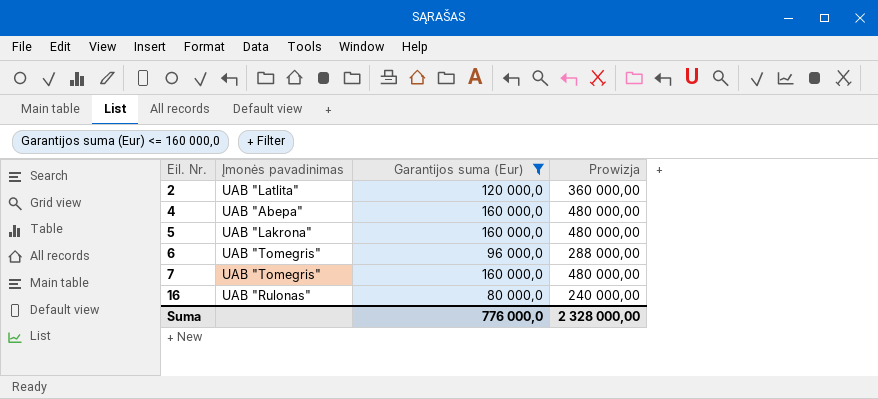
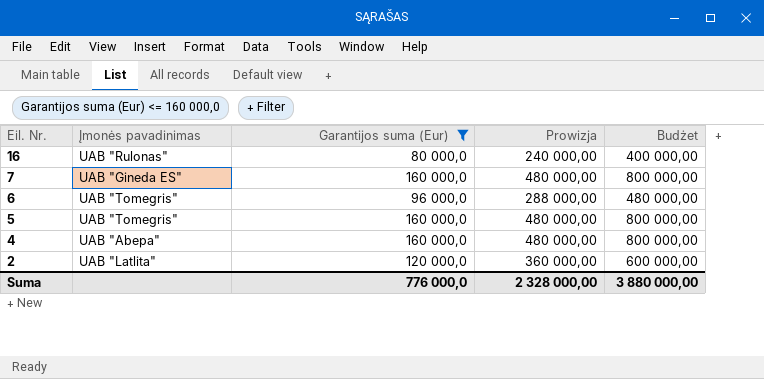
row order: Eil. Nr. ascending -> Eil. Nr. descending
column Budżet | formula: none -> [Garantijos suma (Eur)] * 5
7 | Įmonės pavadinimas: UAB "Tomegris" -> UAB "Gineda ES"
5 | Įmonės pavadinimas: UAB "Lakrona" -> UAB "Tomegris"

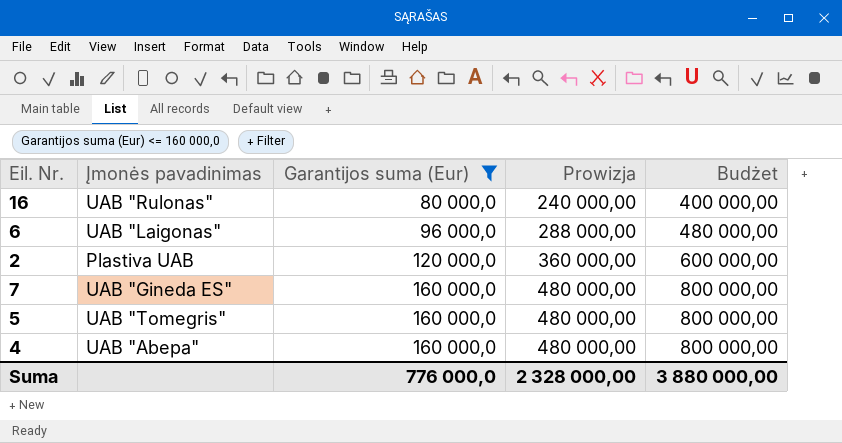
row order: Eil. Nr. descending -> Garantijos suma (Eur) ascending
6 | Įmonės pavadinimas: UAB "Tomegris" -> UAB "Laigonas"
2 | Įmonės pavadinimas: UAB "Latlita" -> Plastiva UAB

